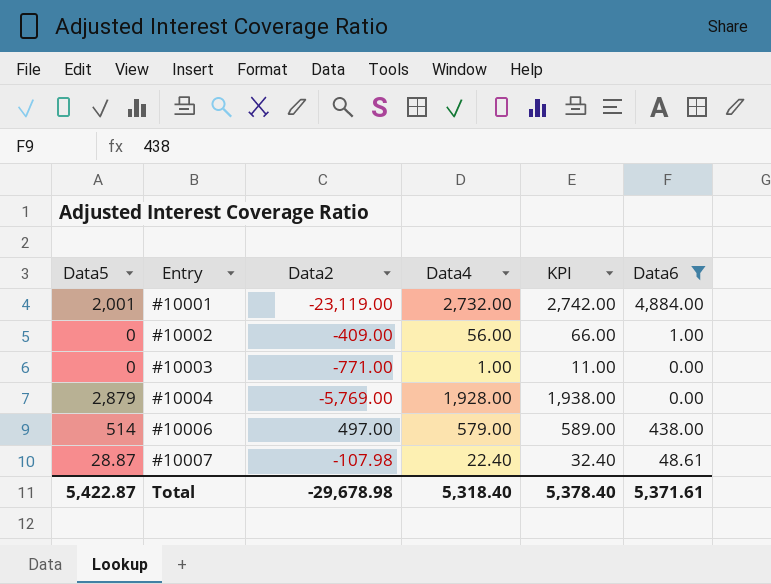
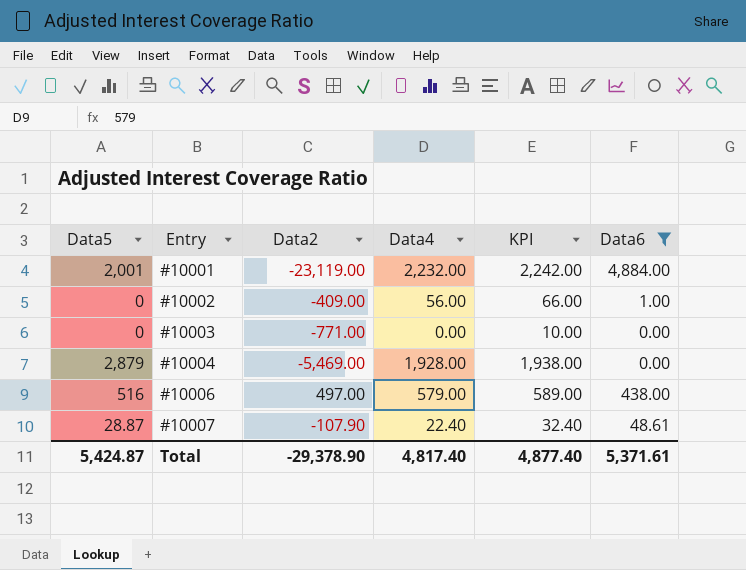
#10001 | Data4: 2,732.00 -> 2,232.00
#10001 | KPI: 2,742.00 -> 2,242.00
#10003 | Data4: 1.00 -> 0.00
#10003 | KPI: 11.00 -> 10.00
#10004 | Data2: -5,769.00 -> -5,469.00
#10006 | Data5: 514 -> 516
#10007 | Data2: -107.98 -> -107.90
Total | Data5: 5,422.87 -> 5,424.87
Total | Data2: -29,678.98 -> -29,378.90
Total | Data4: 5,318.40 -> 4,817.40
Total | KPI: 5,378.40 -> 4,877.40

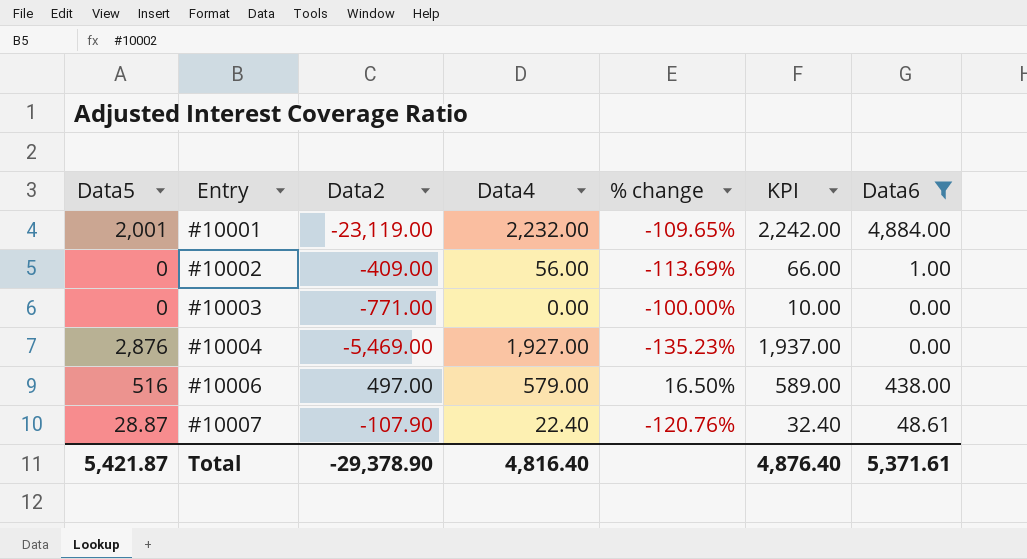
column % change | formula: none -> ([Data4] - [Data2]) / [Data2]
#10004 | Data5: 2,879 -> 2,876
#10004 | Data4: 1,928.00 -> 1,927.00
#10004 | KPI: 1,938.00 -> 1,937.00
Total | Data5: 5,424.87 -> 5,421.87
Total | Data4: 4,817.40 -> 4,816.40
Total | KPI: 4,877.40 -> 4,876.40

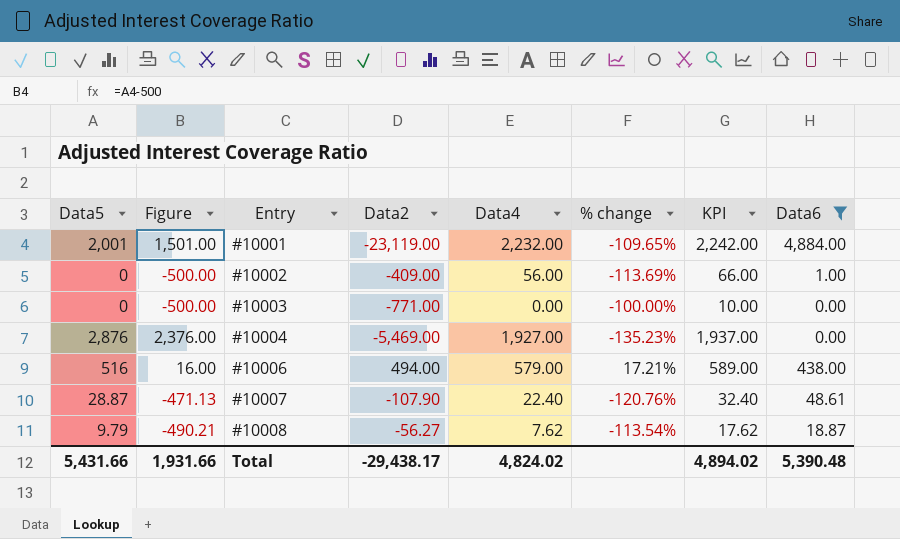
column Figure | formula: none -> [Data5] - 500
#10006 | Data2: 497.00 -> 494.00
#10006 | % change: 16.50% -> 17.21%
row #10008: none -> 9.79 | -490.21 | -56.27 | 7.62 | -113.54% | 17.62 | 18.87
Total | Data5: 5,421.87 -> 5,431.66
Total | Data2: -29,378.90 -> -29,438.17
Total | Data4: 4,816.40 -> 4,824.02
Total | KPI: 4,876.40 -> 4,894.02
Total | Data6: 5,371.61 -> 5,390.48

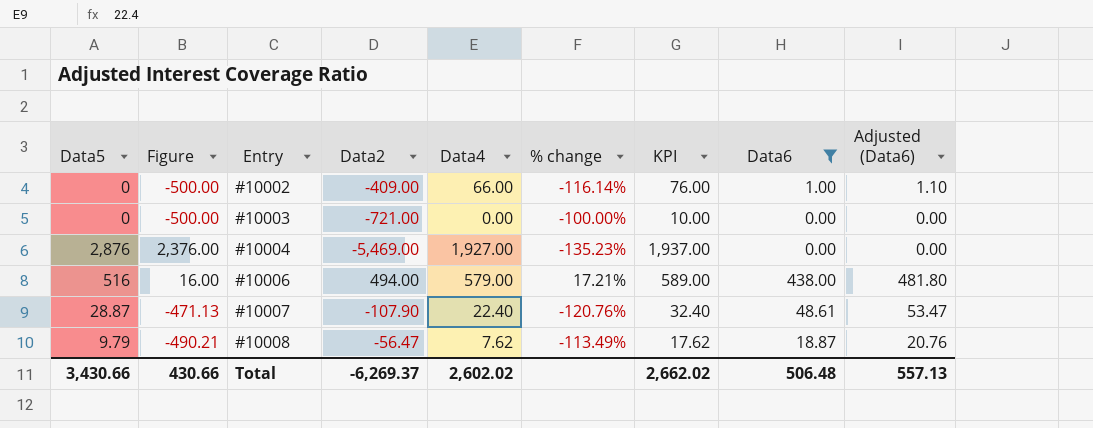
column Adjusted (Data6) | formula: none -> [Data6] * 1.1
row #10001: 2,001 | 1,501.00 | -23,119.00 | 2,232.00 | -109.65% | 2,242.00 | 4,884.00 -> none
#10002 | Data4: 56.00 -> 66.00
#10002 | % change: -113.69% -> -116.14%
#10002 | KPI: 66.00 -> 76.00
#10003 | Data2: -771.00 -> -721.00
#10008 | Data2: -56.27 -> -56.47
#10008 | % change: -113.54% -> -113.49%
Total | Data5: 5,431.66 -> 3,430.66
Total | Figure: 1,931.66 -> 430.66
Total | Data2: -29,438.17 -> -6,269.37
Total | Data4: 4,824.02 -> 2,602.02
Total | KPI: 4,894.02 -> 2,662.02
Total | Data6: 5,390.48 -> 506.48

